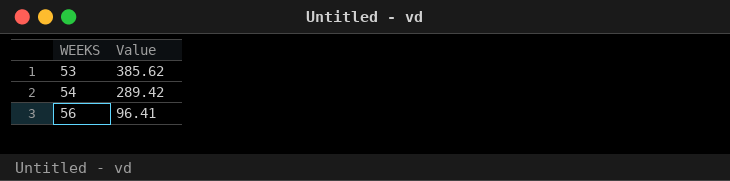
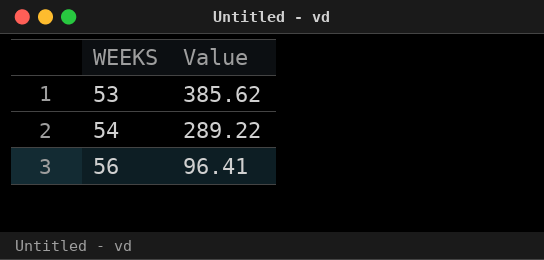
54 | Value: 289.42 -> 289.22

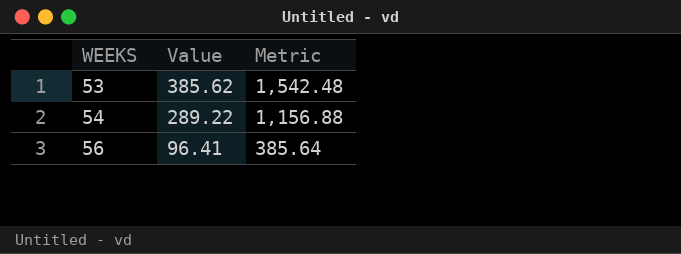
column Metric | formula: none -> [Value] * 4

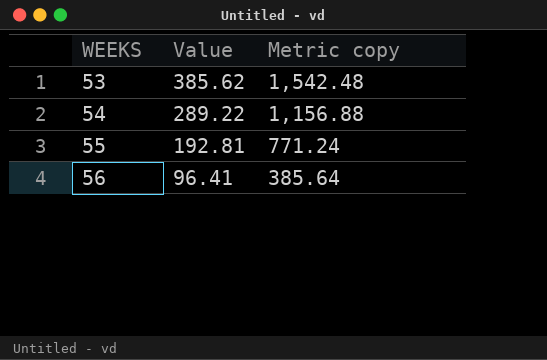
column name: Metric -> Metric copy
row 55: none -> 192.81 | 771.24

